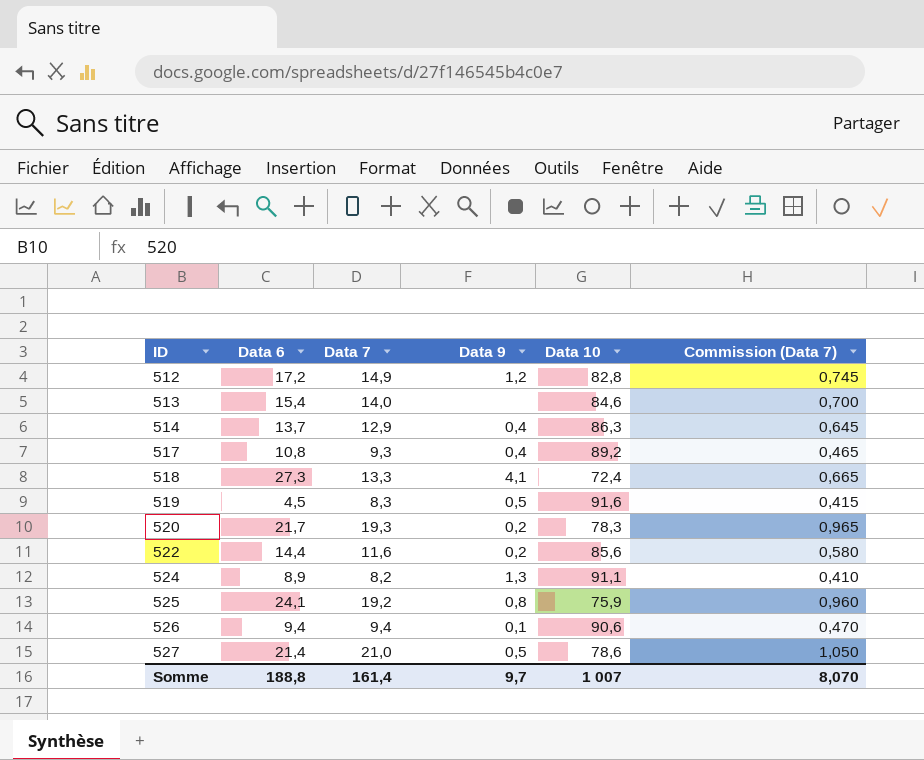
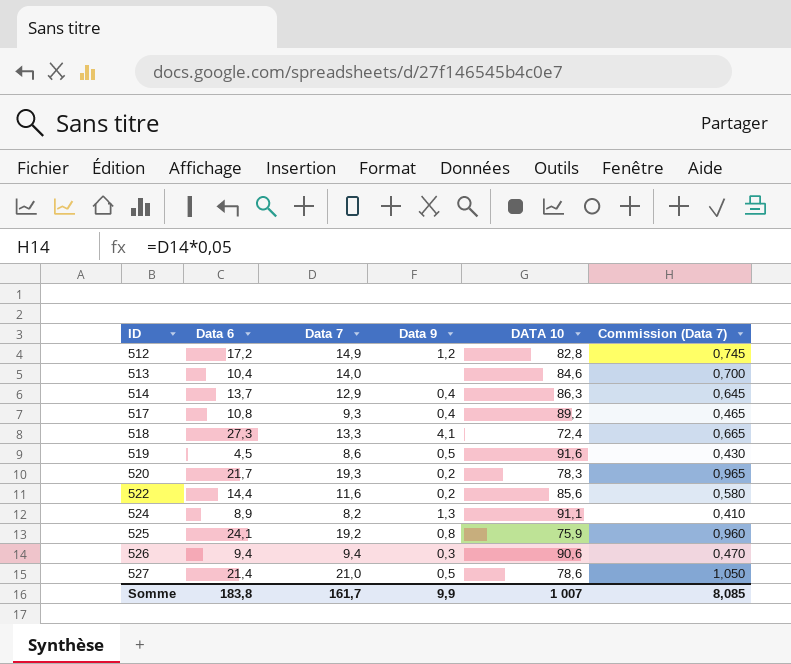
column name: Data 10 -> DATA 10
513 | Data 6: 15,4 -> 10,4
519 | Data 7: 8,3 -> 8,6
519 | Commission (Data 7): 0,415 -> 0,430
526 | Data 9: 0,1 -> 0,3
Somme | Data 6: 188,8 -> 183,8
Somme | Data 7: 161,4 -> 161,7
Somme | Data 9: 9,7 -> 9,9
Somme | Commission (Data 7): 8,070 -> 8,085

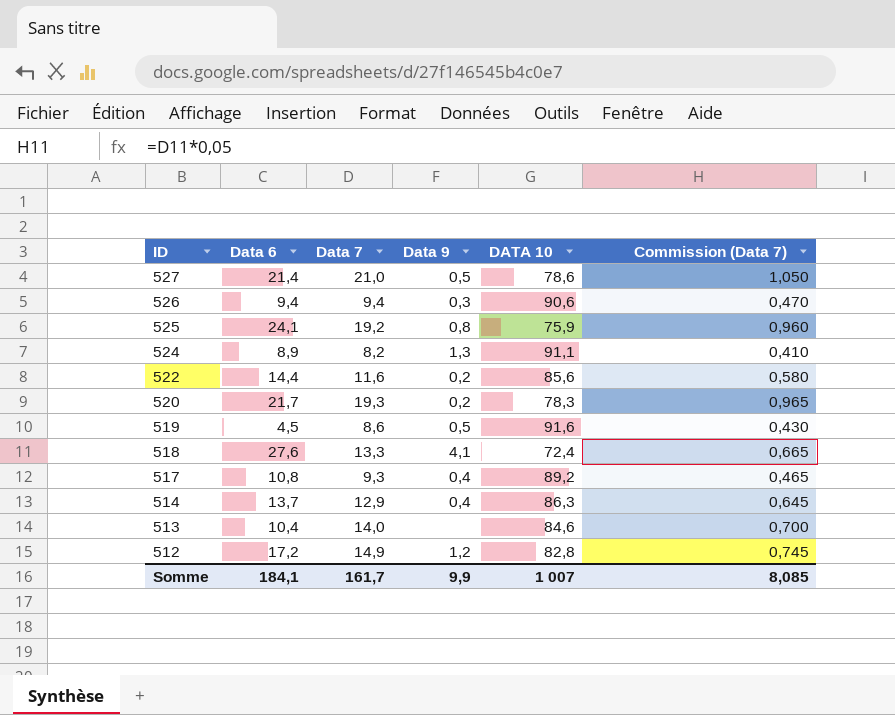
row order: ID ascending -> ID descending
518 | Data 6: 27,3 -> 27,6
Somme | Data 6: 183,8 -> 184,1

